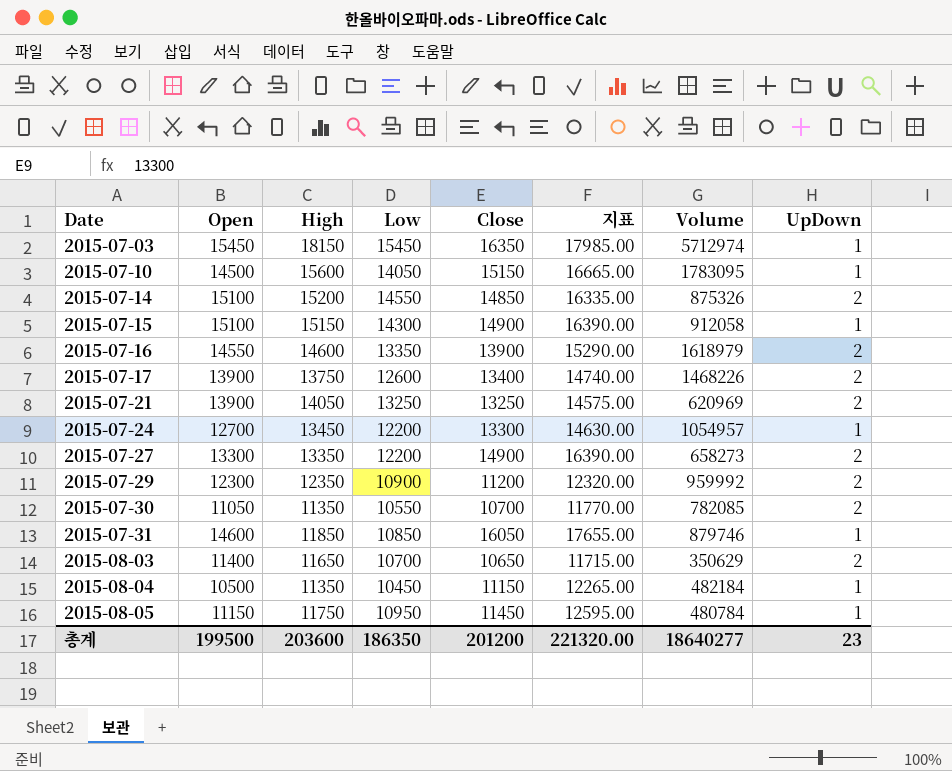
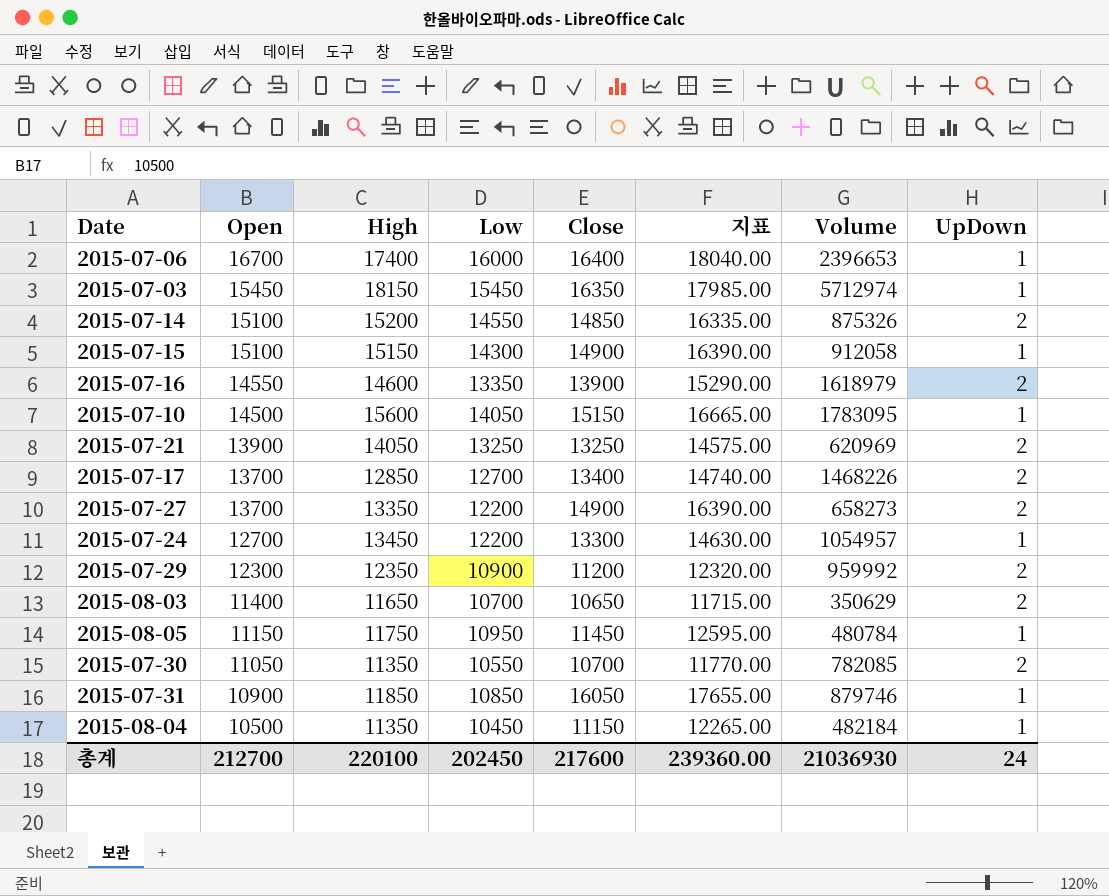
row order: Date ascending -> Open descending
row 2015-07-06: none -> 16700 | 17400 | 16000 | 16400 | 18040.00 | 2396653 | 1
2015-07-17 | Open: 13900 -> 13700
2015-07-17 | High: 13750 -> 12850
2015-07-17 | Low: 12600 -> 12700
2015-07-27 | Open: 13300 -> 13700
2015-07-31 | Open: 14600 -> 10900
총계 | Open: 199500 -> 212700
총계 | High: 203600 -> 220100
총계 | Low: 186350 -> 202450
총계 | Close: 201200 -> 217600
총계 | 지표: 221320.00 -> 239360.00
총계 | Volume: 18640277 -> 21036930
총계 | UpDown: 23 -> 24

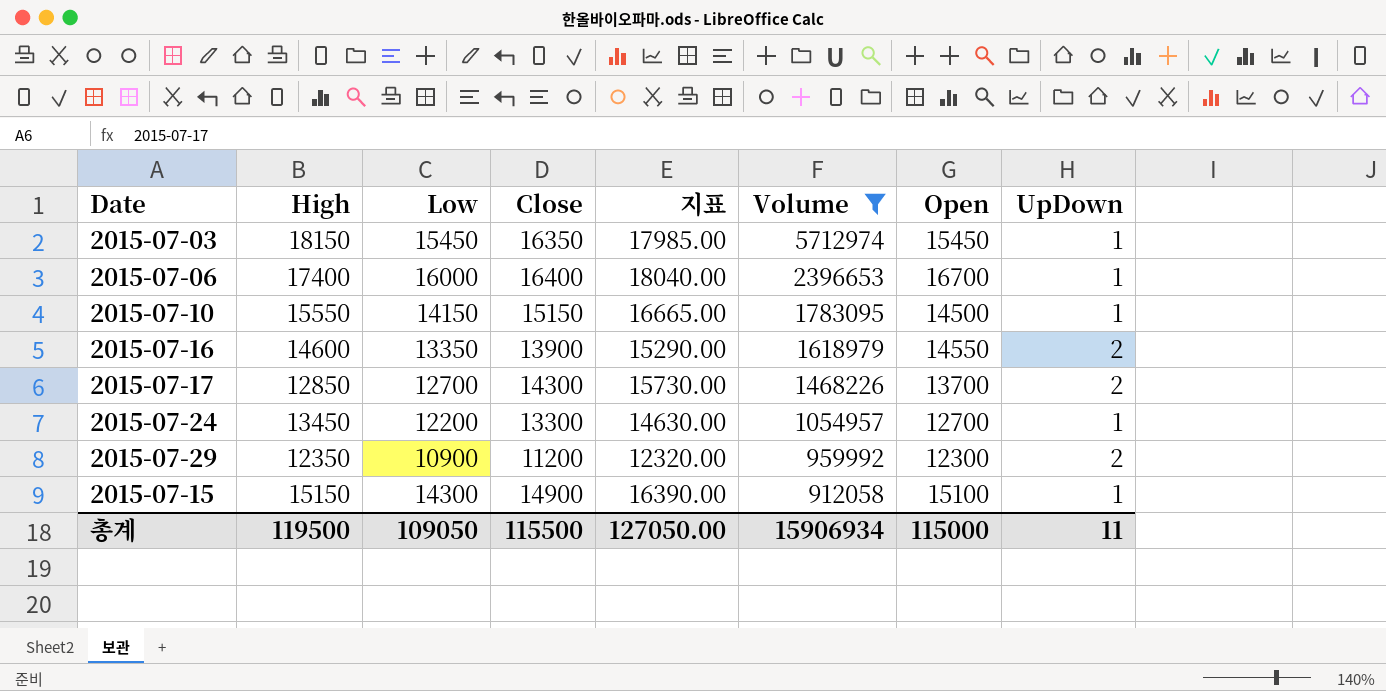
filter: none -> Volume >= 912058
row order: Open descending -> Volume descending
column Open | position: 2 -> 7
2015-07-10 | High: 15600 -> 15550
2015-07-10 | Low: 14050 -> 14150
2015-07-17 | Close: 13400 -> 14300
2015-07-17 | 지표: 14740.00 -> 15730.00
총계 | High: 220100 -> 119500
총계 | Low: 202450 -> 109050
총계 | Close: 217600 -> 115500
총계 | 지표: 239360.00 -> 127050.00
총계 | Volume: 21036930 -> 15906934
총계 | Open: 212700 -> 115000
총계 | UpDown: 24 -> 11

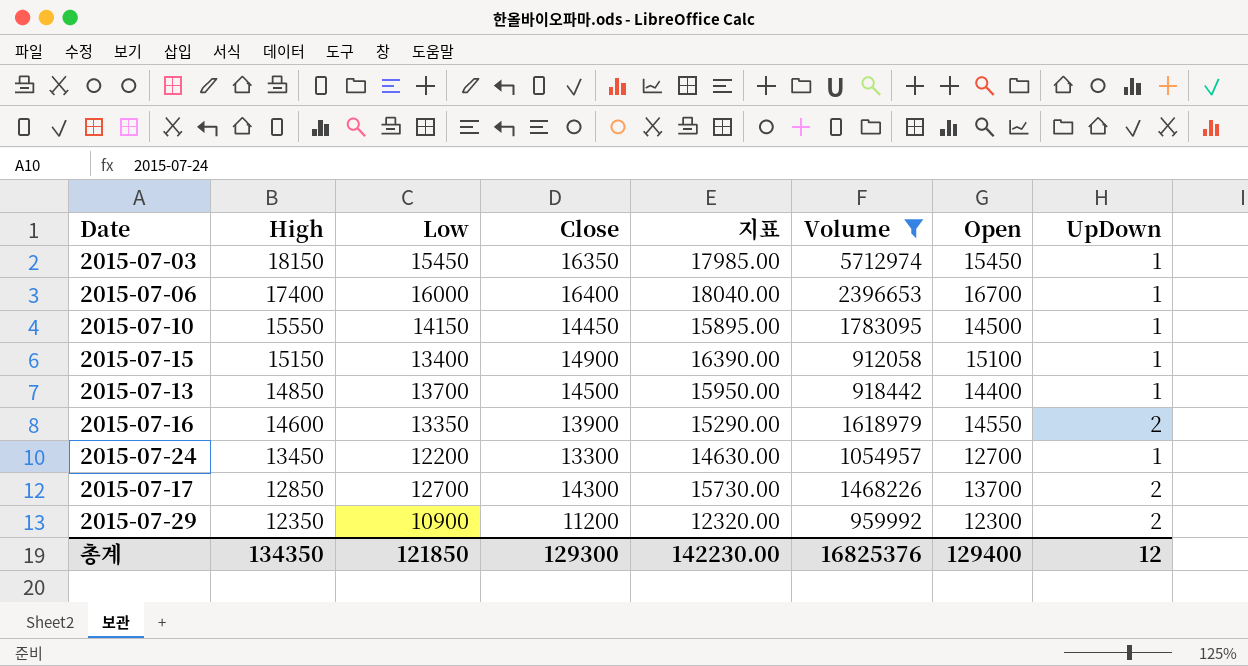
row order: Volume descending -> High descending
2015-07-10 | Close: 15150 -> 14450
2015-07-10 | 지표: 16665.00 -> 15895.00
2015-07-15 | Low: 14300 -> 13400
row 2015-07-13: none -> 14850 | 13700 | 14500 | 15950.00 | 918442 | 14400 | 1
총계 | High: 119500 -> 134350
총계 | Low: 109050 -> 121850
총계 | Close: 115500 -> 129300
총계 | 지표: 127050.00 -> 142230.00
총계 | Volume: 15906934 -> 16825376
총계 | Open: 115000 -> 129400
총계 | UpDown: 11 -> 12

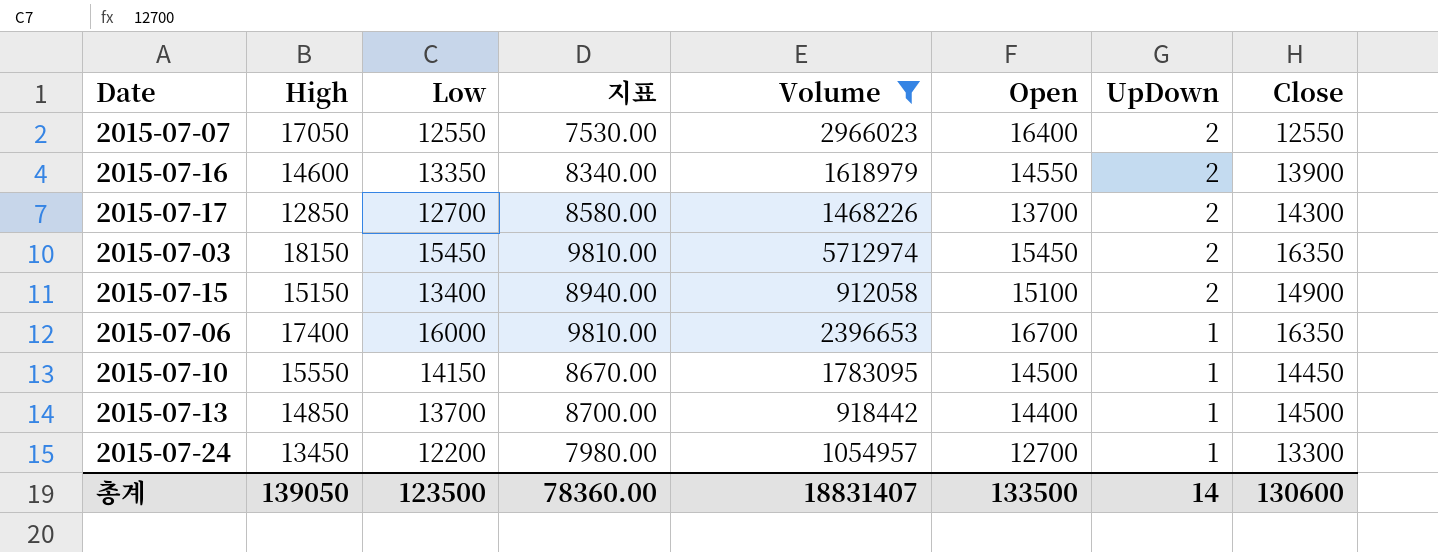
row order: High descending -> UpDown descending
column 지표 | formula: [Close] * 1.1 -> [Close] * 0.6
column Close | position: 4 -> 8
row 2015-07-29: 12350 | 10900 | 11200 | 12320.00 | 959992 | 12300 | 2 -> none
row 2015-07-07: none -> 17050 | 12550 | 7530.00 | 2966023 | 16400 | 2 | 12550
2015-07-03 | UpDown: 1 -> 2
2015-07-15 | UpDown: 1 -> 2
2015-07-06 | Close: 16400 -> 16350
총계 | High: 134350 -> 139050
총계 | Low: 121850 -> 123500
총계 | 지표: 142230.00 -> 78360.00
총계 | Volume: 16825376 -> 18831407
총계 | Open: 129400 -> 133500
총계 | UpDown: 12 -> 14
총계 | Close: 129300 -> 130600

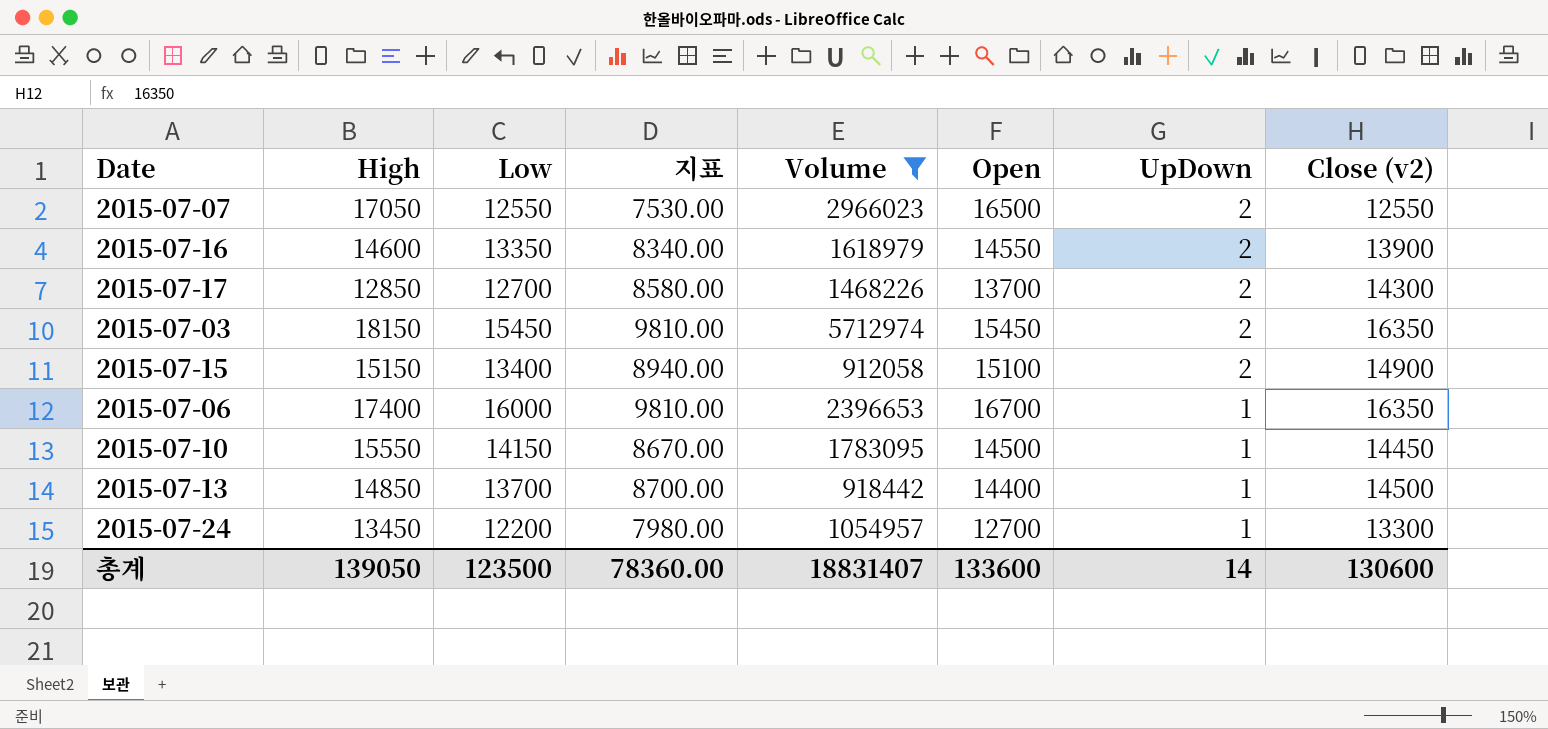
column name: Close -> Close (v2)
2015-07-07 | Open: 16400 -> 16500
총계 | Open: 133500 -> 133600

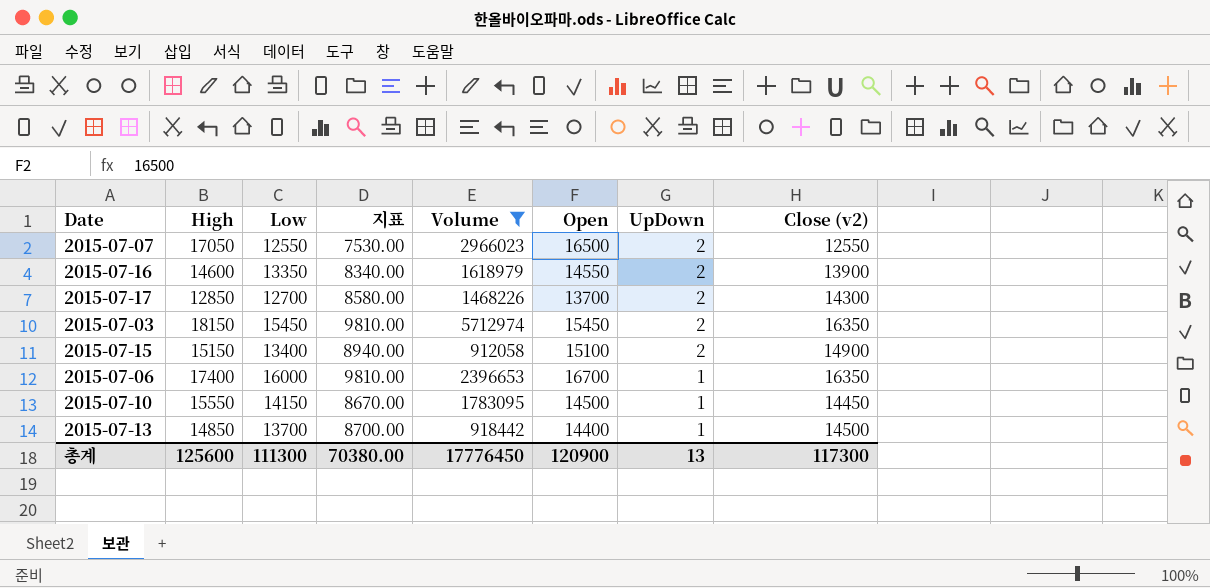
row 2015-07-24: 13450 | 12200 | 7980.00 | 1054957 | 12700 | 1 | 13300 -> none
총계 | High: 139050 -> 125600
총계 | Low: 123500 -> 111300
총계 | 지표: 78360.00 -> 70380.00
총계 | Volume: 18831407 -> 17776450
총계 | Open: 133600 -> 120900
총계 | UpDown: 14 -> 13
총계 | Close (v2): 130600 -> 117300

